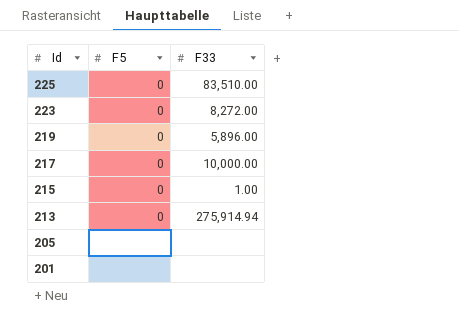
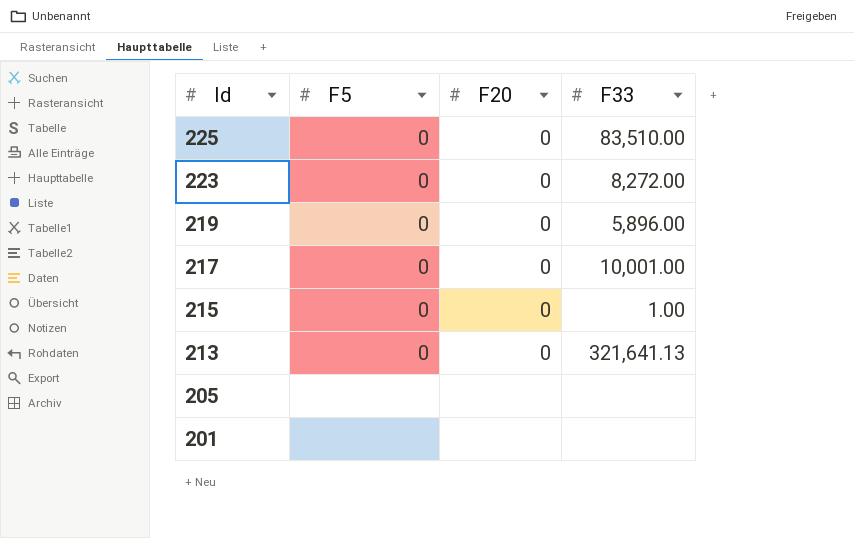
column F20 | position: none -> 3
217 | F33: 10,000.00 -> 10,001.00
213 | F33: 275,914.94 -> 321,641.13

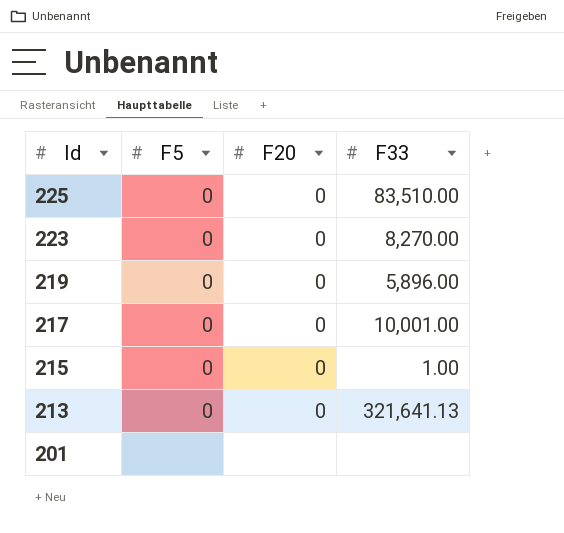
row 205: none | none | none -> none
223 | F33: 8,272.00 -> 8,270.00

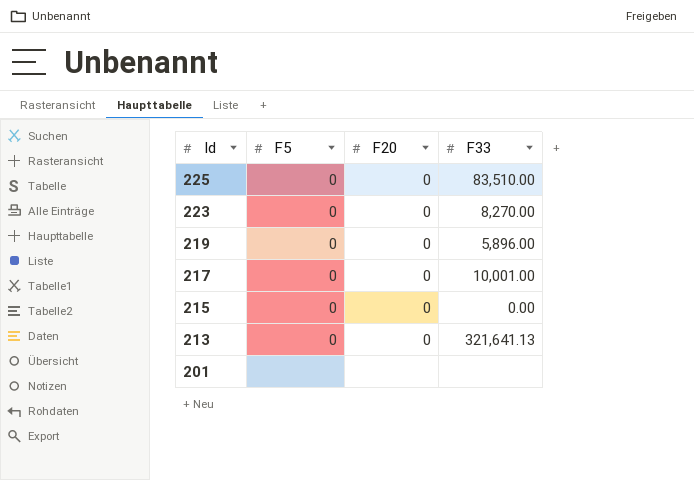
215 | F33: 1.00 -> 0.00

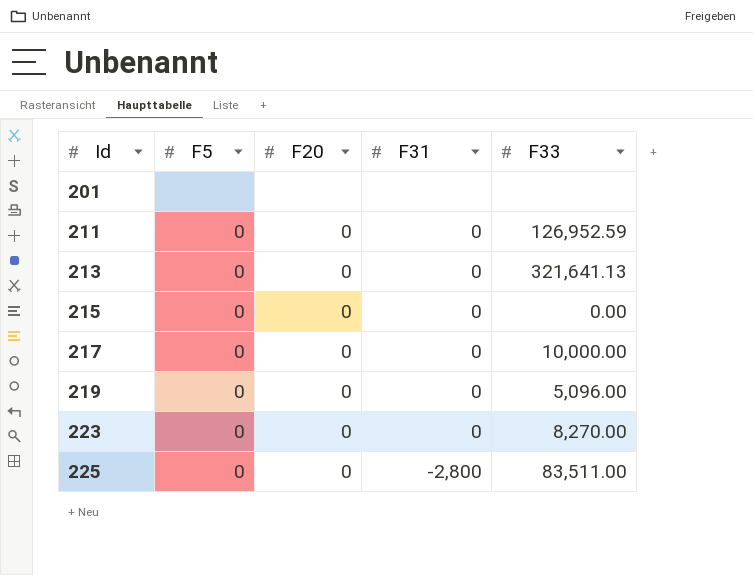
row order: Id descending -> Id ascending
column F31 | position: none -> 4
row 211: none -> 0 | 0 | 0 | 126,952.59
217 | F33: 10,001.00 -> 10,000.00
219 | F33: 5,896.00 -> 5,096.00
225 | F33: 83,510.00 -> 83,511.00

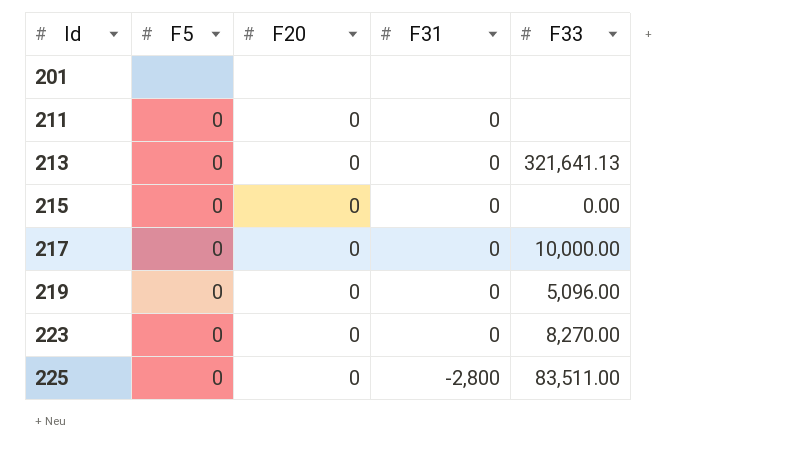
211 | F33: 126,952.59 -> none

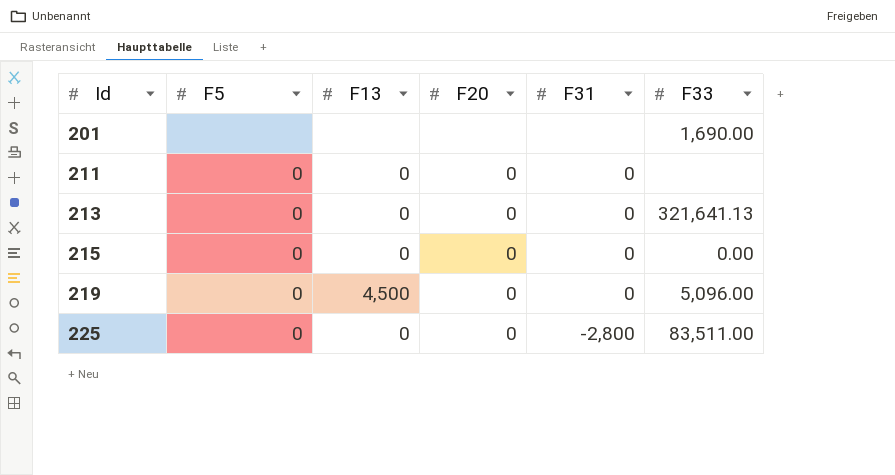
column F13 | position: none -> 3
row 217: 0 | 0 | 0 | 10,000.00 -> none
row 223: 0 | 0 | 0 | 8,270.00 -> none
201 | F33: none -> 1,690.00

